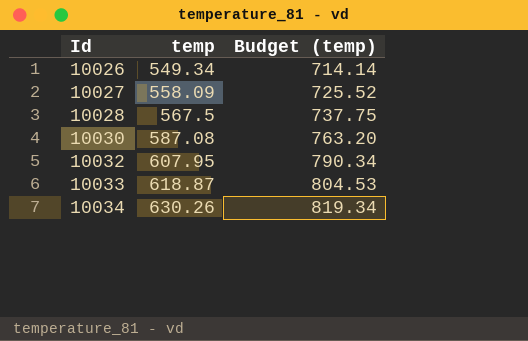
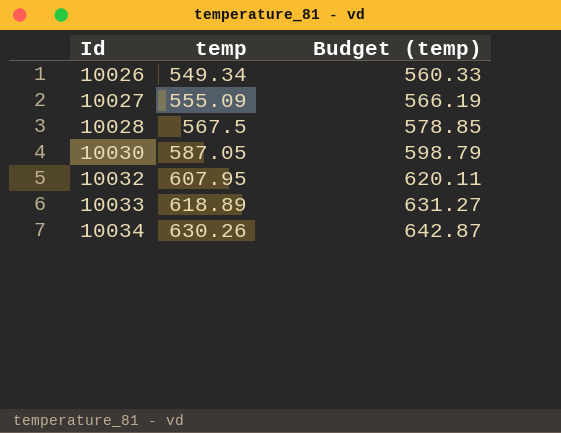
column Budget (temp) | formula: [temp] * 1.3 -> [temp] * 1.02
10027 | temp: 558.09 -> 555.09
10030 | temp: 587.08 -> 587.05
10033 | temp: 618.87 -> 618.89

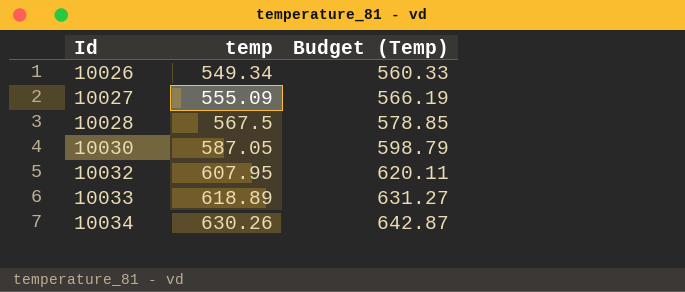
column name: Budget (temp) -> Budget (Temp)

